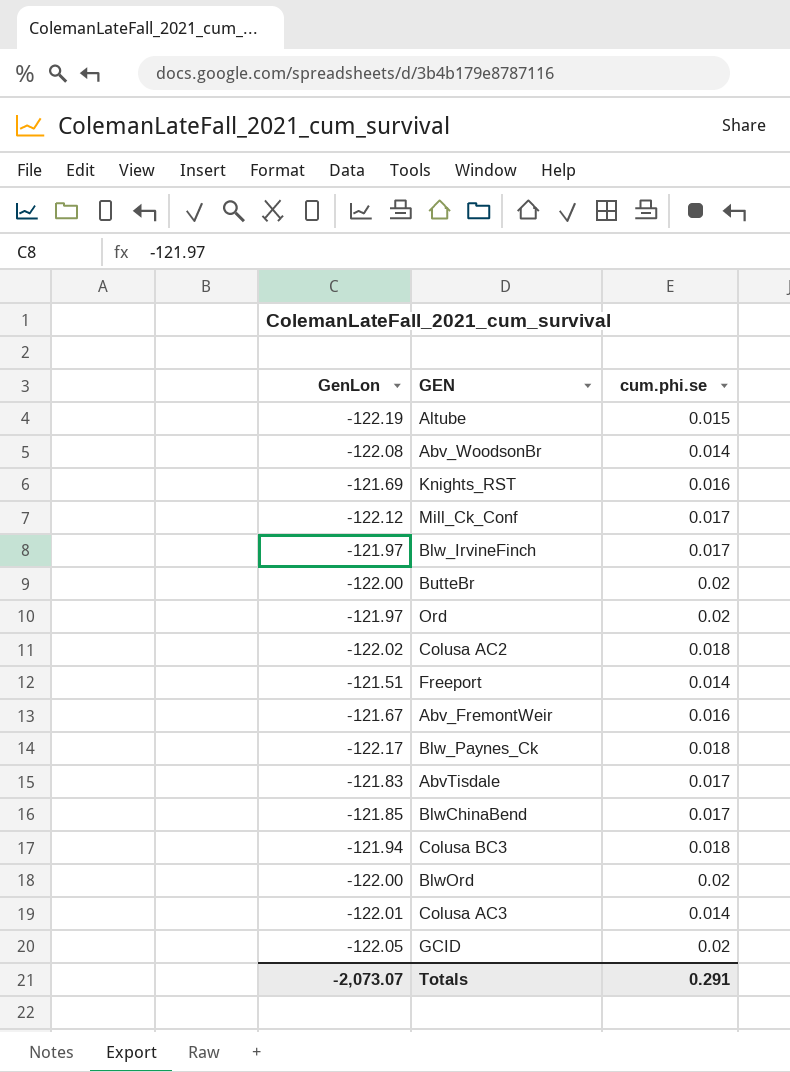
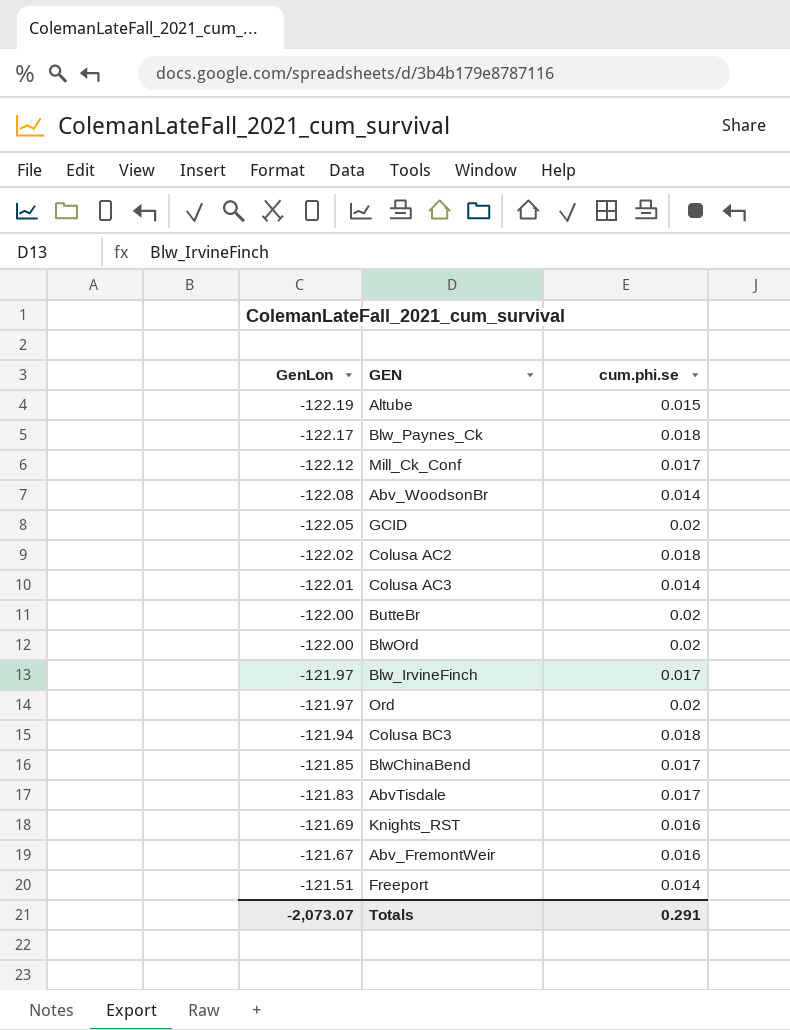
row order: none -> GenLon ascending

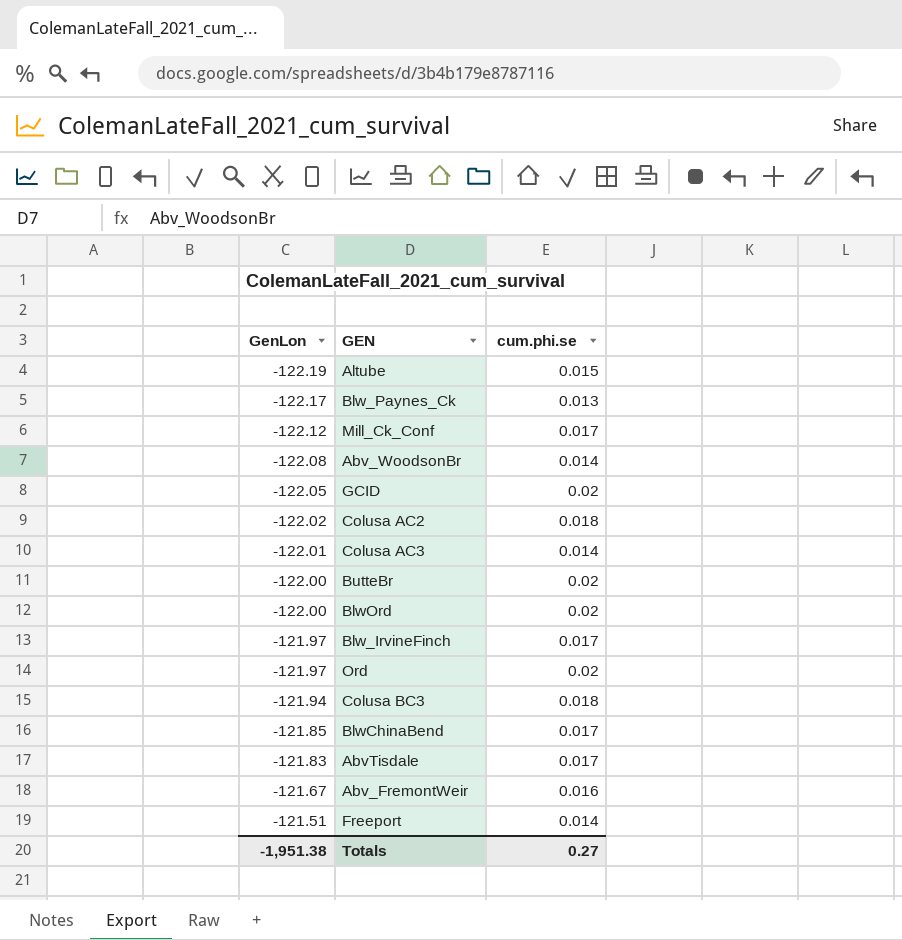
row Knights_RST: -121.69 | 0.016 -> none
Blw_Paynes_Ck | cum.phi.se: 0.018 -> 0.013
Totals | GenLon: -2,073.07 -> -1,951.38
Totals | cum.phi.se: 0.291 -> 0.27

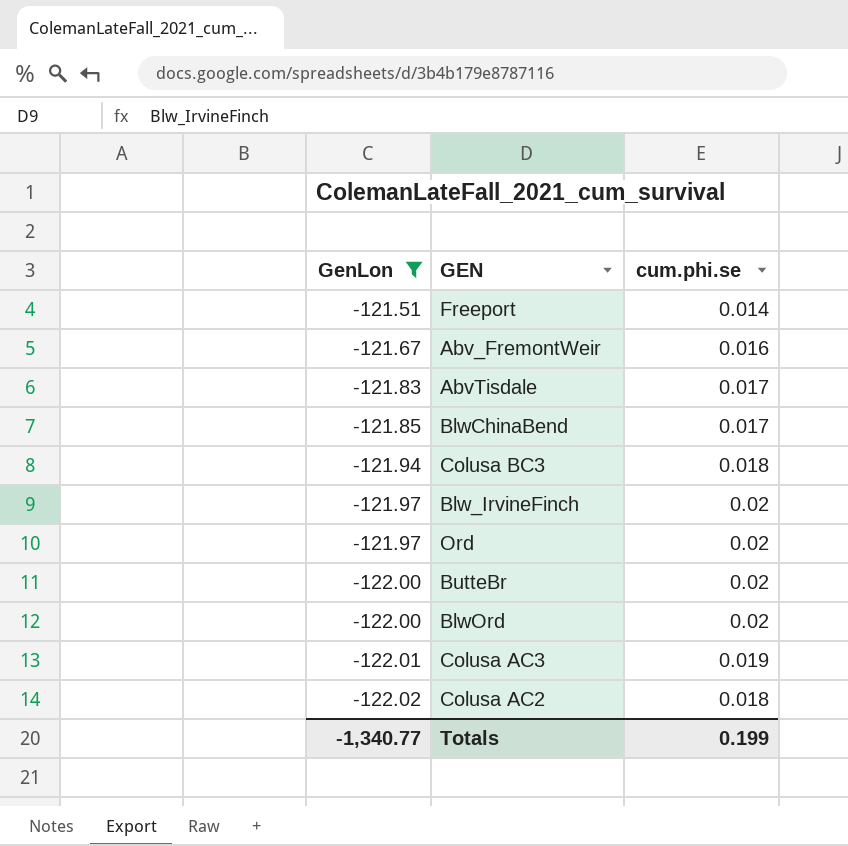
filter: none -> GenLon >= -122.02
row order: GenLon ascending -> GenLon descending
Blw_IrvineFinch | cum.phi.se: 0.017 -> 0.02
Colusa AC3 | cum.phi.se: 0.014 -> 0.019
Totals | GenLon: -1,951.38 -> -1,340.77
Totals | cum.phi.se: 0.27 -> 0.199

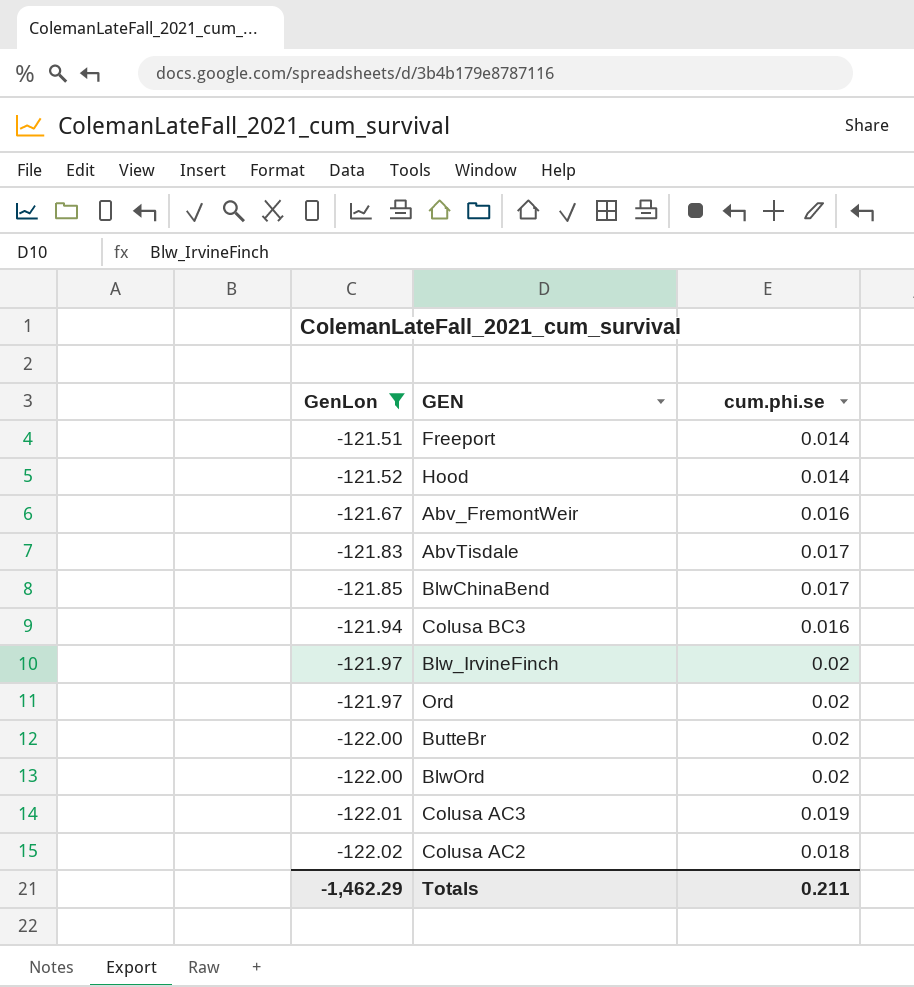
row Hood: none -> -121.52 | 0.014
Colusa BC3 | cum.phi.se: 0.018 -> 0.016
Totals | GenLon: -1,340.77 -> -1,462.29
Totals | cum.phi.se: 0.199 -> 0.211

